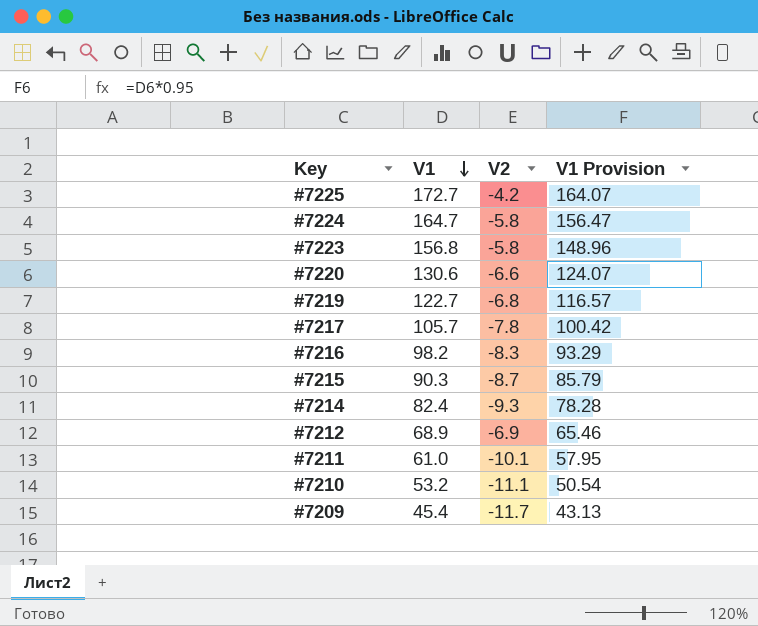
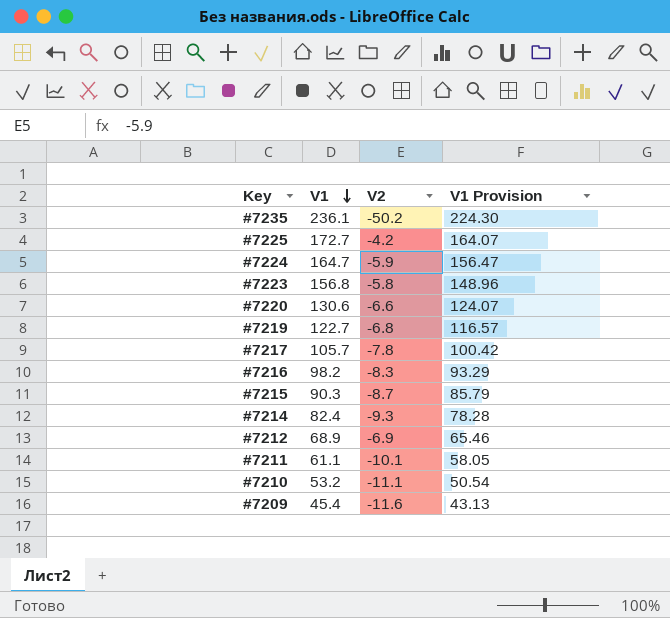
row #7235: none -> 236.1 | -50.2 | 224.30
#7224 | V2: -5.8 -> -5.9
#7211 | V1: 61.0 -> 61.1
#7211 | V1 Provision: 57.95 -> 58.05
#7209 | V2: -11.7 -> -11.6

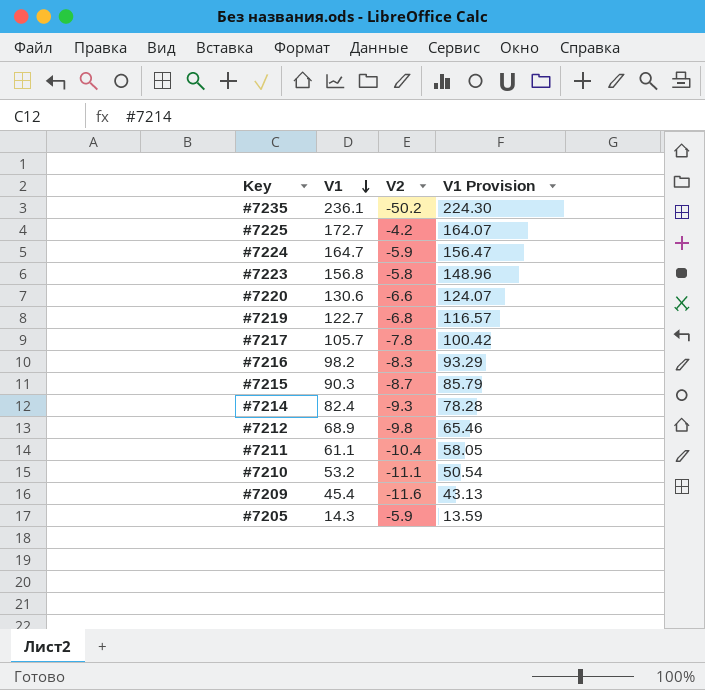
#7212 | V2: -6.9 -> -9.8
#7211 | V2: -10.1 -> -10.4
row #7205: none -> 14.3 | -5.9 | 13.59

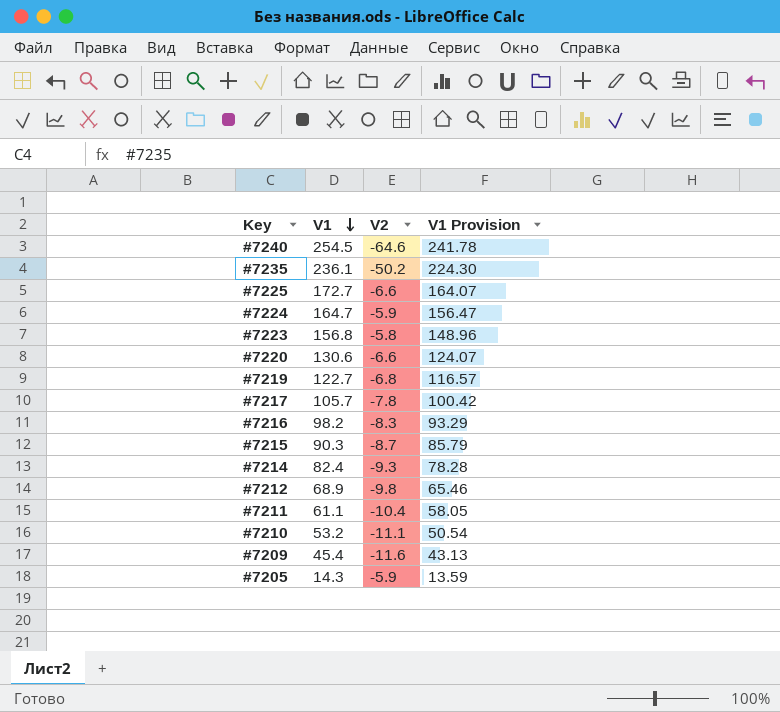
row #7240: none -> 254.5 | -64.6 | 241.78
#7225 | V2: -4.2 -> -6.6

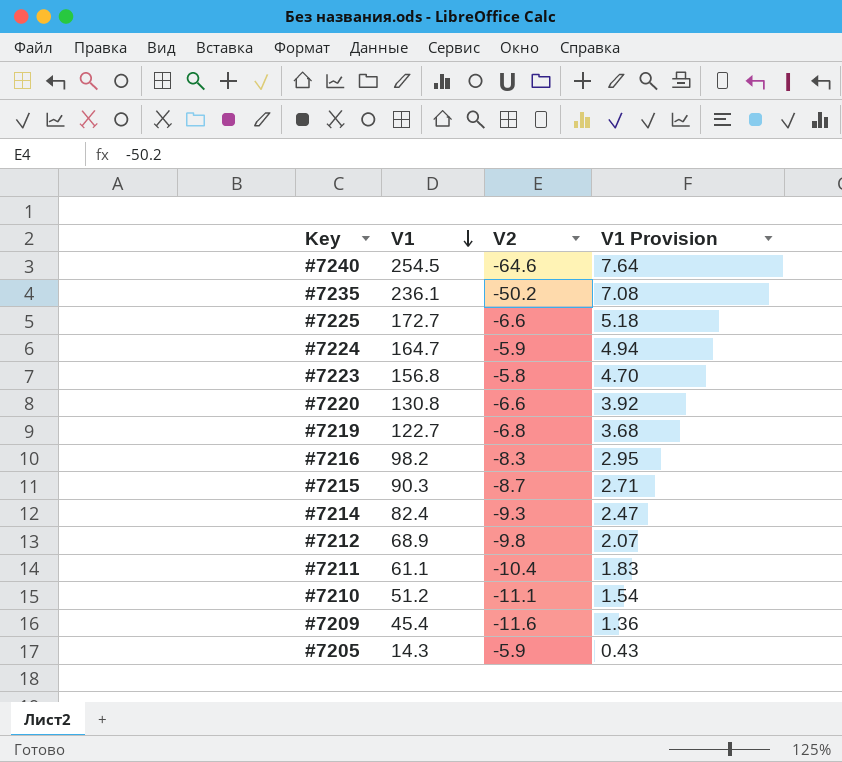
column V1 Provision | formula: [V1] * 0.95 -> [V1] * 0.03
row #7217: 105.7 | -7.8 | 100.42 -> none
#7220 | V1: 130.6 -> 130.8
#7210 | V1: 53.2 -> 51.2

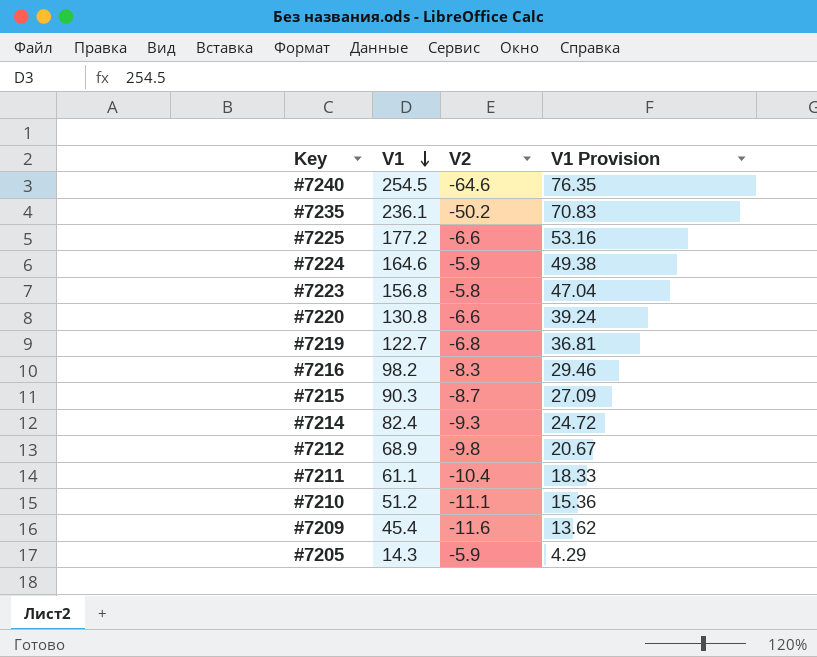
column V1 Provision | formula: [V1] * 0.03 -> [V1] * 0.3
#7225 | V1: 172.7 -> 177.2
#7224 | V1: 164.7 -> 164.6

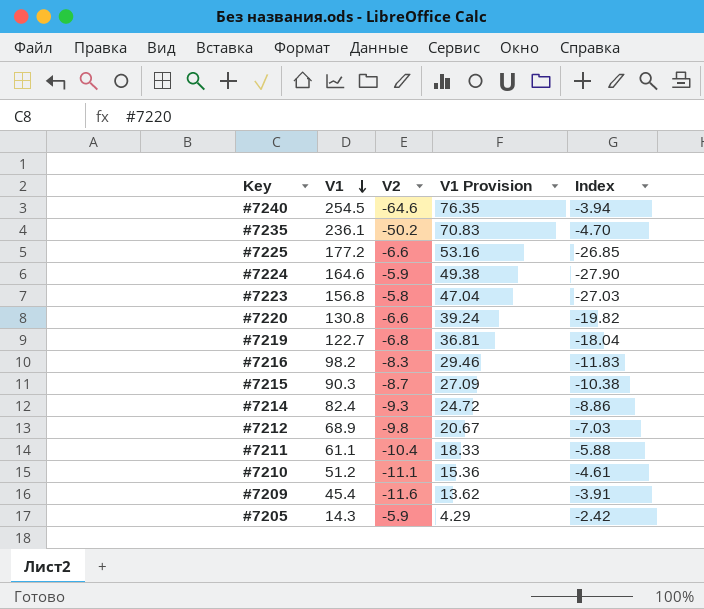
column Index | formula: none -> [V1] / [V2]

